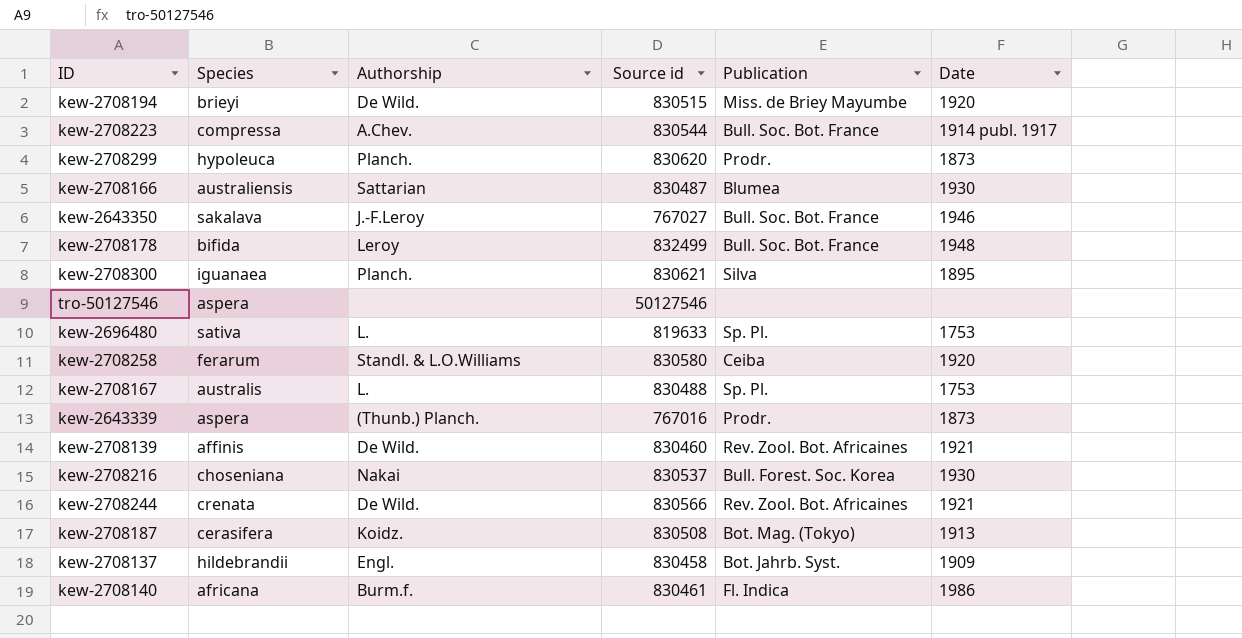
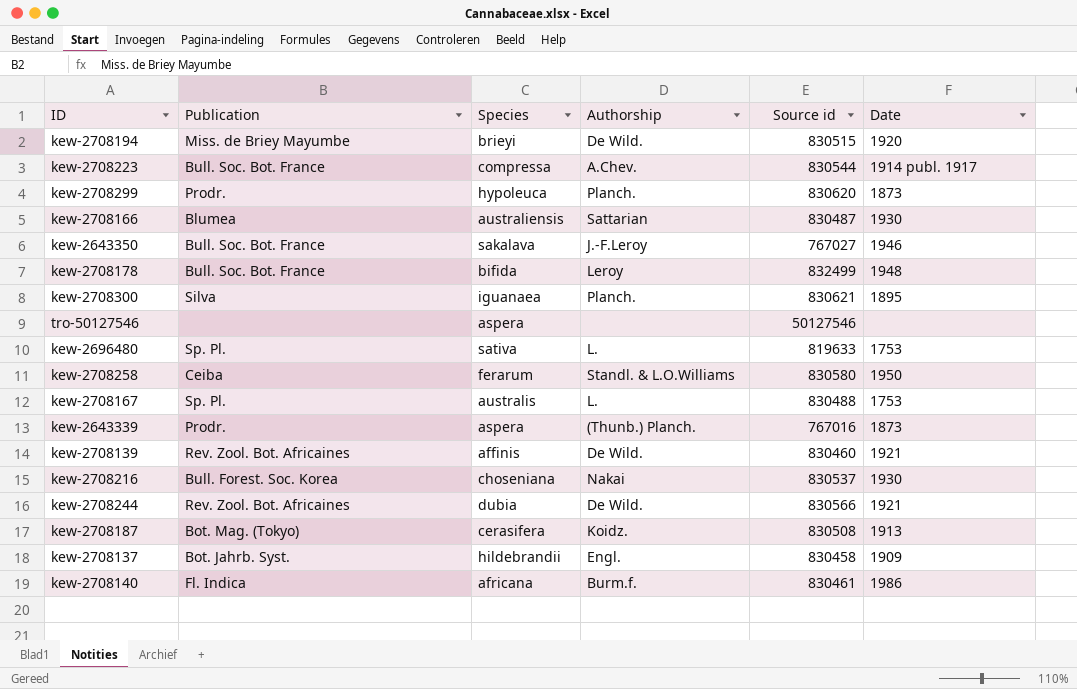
column Publication | position: 5 -> 2
kew-2708258 | Date: 1920 -> 1950
kew-2708244 | Species: crenata -> dubia

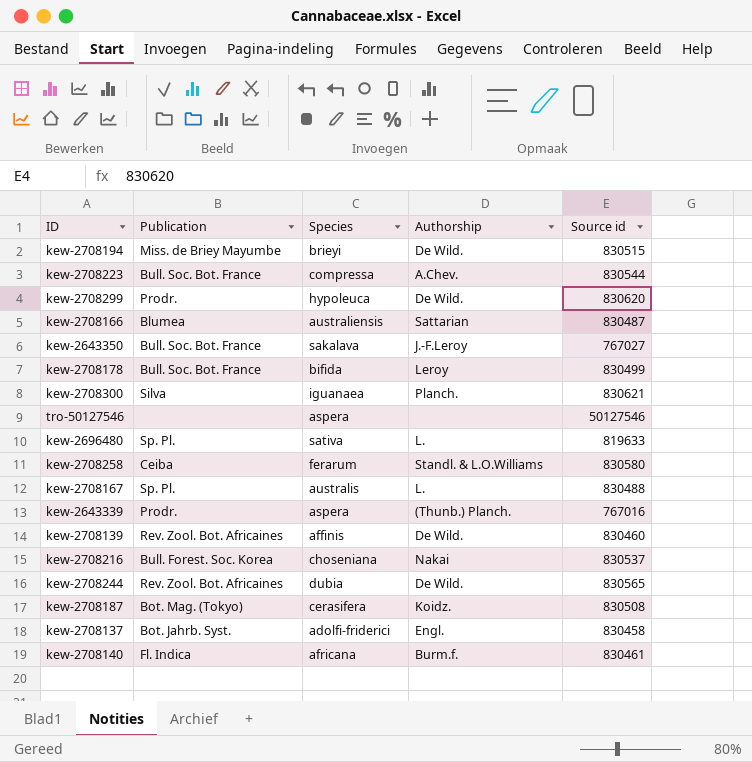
column Date | position: 6 -> none
kew-2708299 | Authorship: Planch. -> De Wild.
kew-2708178 | Source id: 832499 -> 830499
kew-2708244 | Source id: 830566 -> 830565
kew-2708137 | Species: hildebrandii -> adolfi-friderici

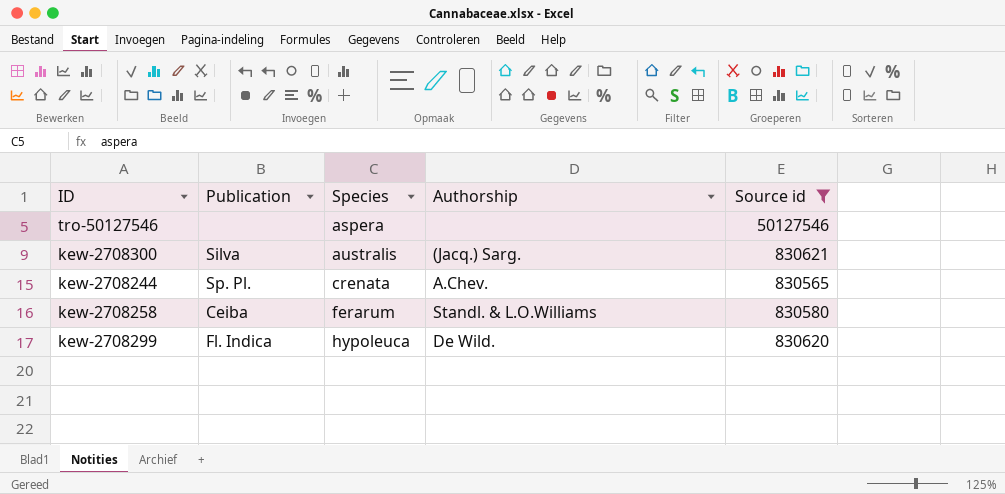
filter: none -> Source id >= 830565
row order: none -> Species ascending
kew-2708300 | Species: iguanaea -> australis
kew-2708300 | Authorship: Planch. -> (Jacq.) Sarg.
kew-2708244 | Publication: Rev. Zool. Bot. Africaines -> Sp. Pl.
kew-2708244 | Species: dubia -> crenata
kew-2708244 | Authorship: De Wild. -> A.Chev.
kew-2708299 | Publication: Prodr. -> Fl. Indica

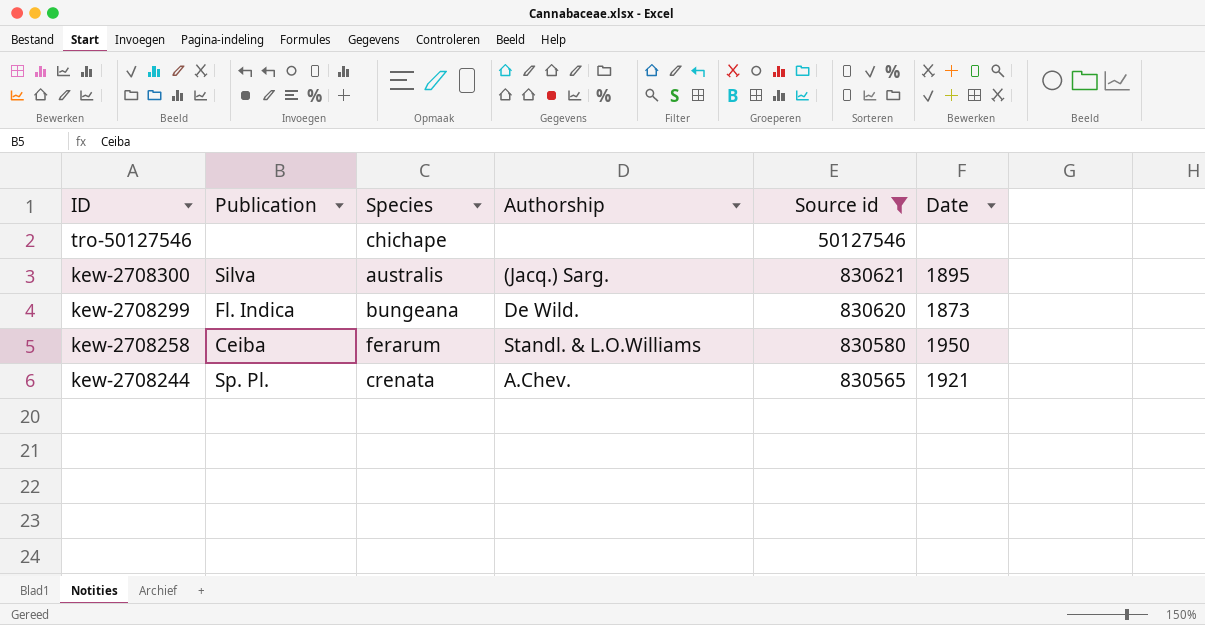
row order: Species ascending -> ID descending
column Date | position: none -> 6
tro-50127546 | Species: aspera -> chichape
kew-2708299 | Species: hypoleuca -> bungeana

